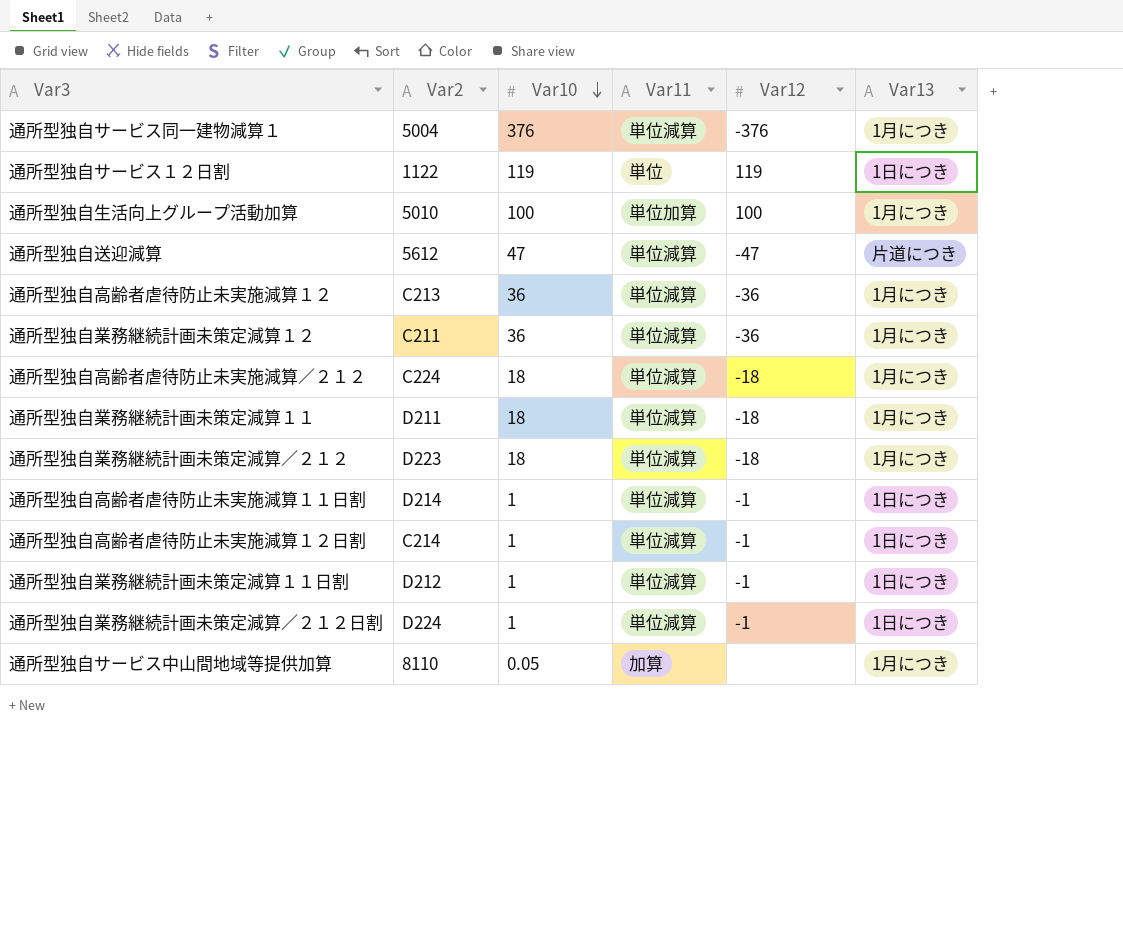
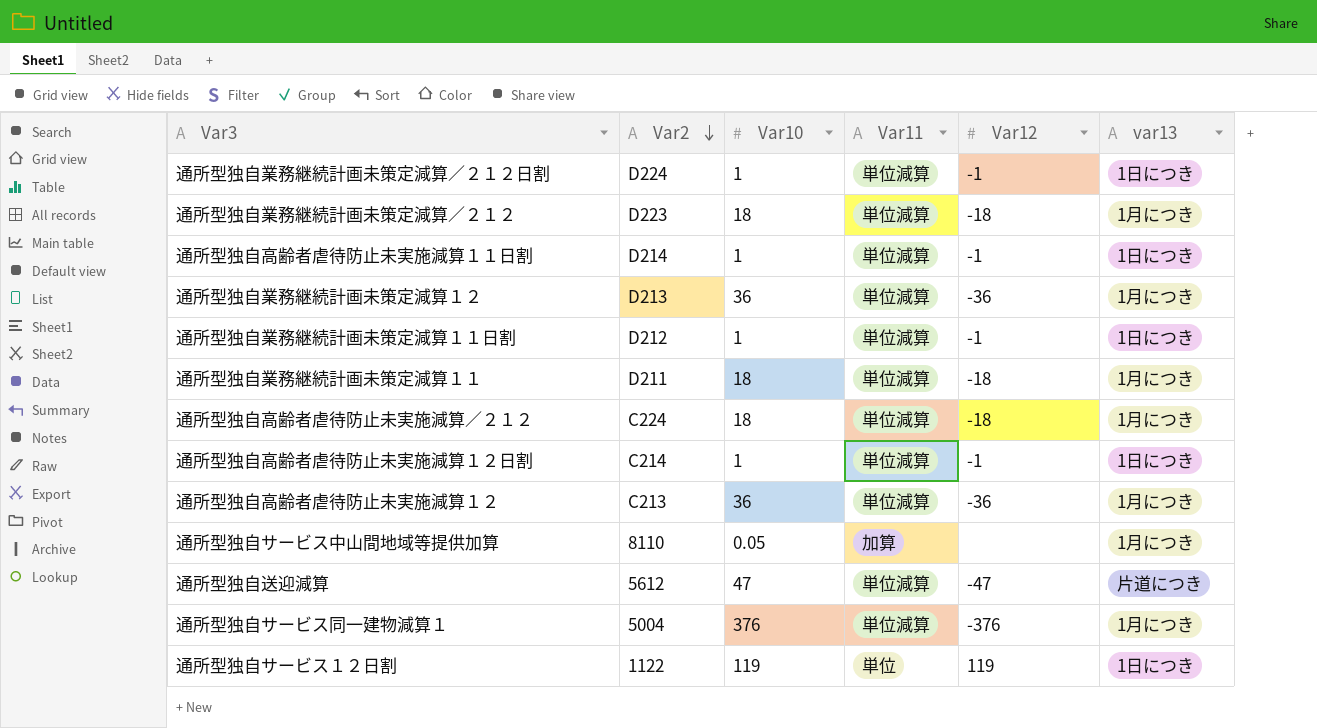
row order: Var10 descending -> Var2 descending
column name: Var13 -> var13
row 通所型独自生活向上グループ活動加算: 5010 | 100 | 単位加算 | 100 | 1月につき -> none
通所型独自業務継続計画未策定減算１２ | Var2: C211 -> D213

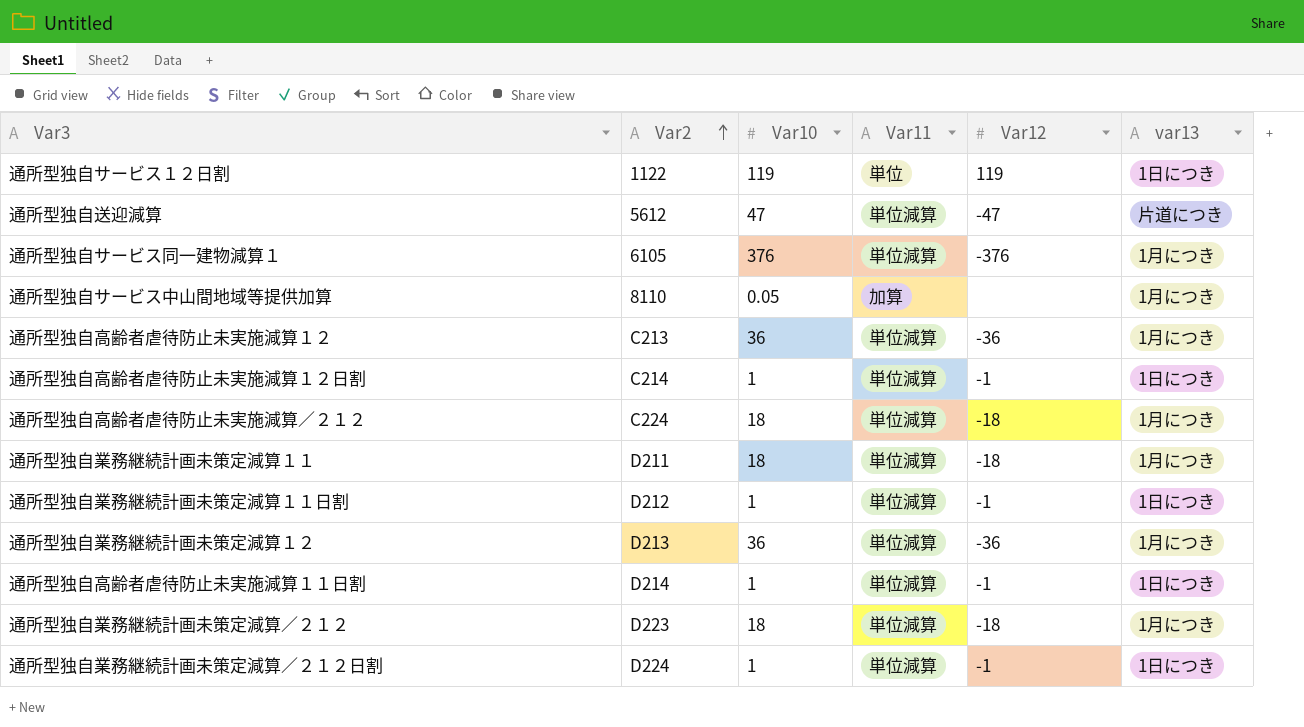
row order: Var2 descending -> Var2 ascending
通所型独自サービス同一建物減算１ | Var2: 5004 -> 6105

